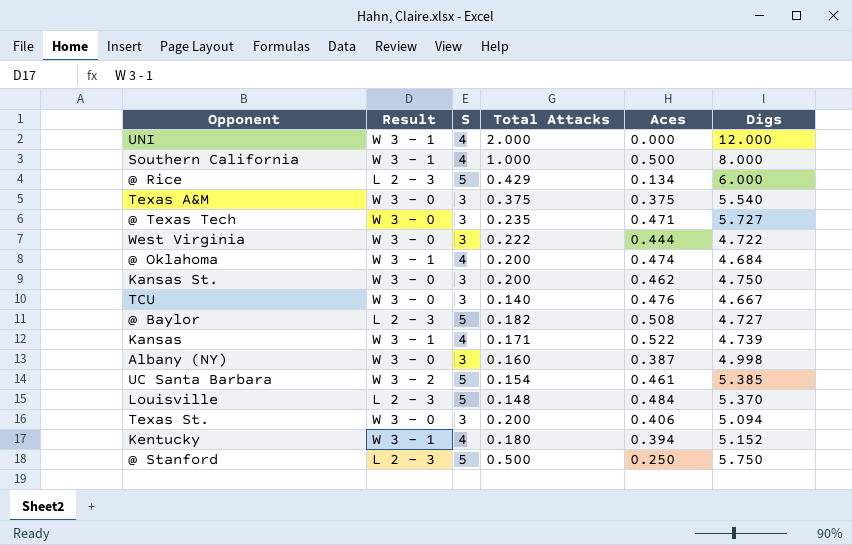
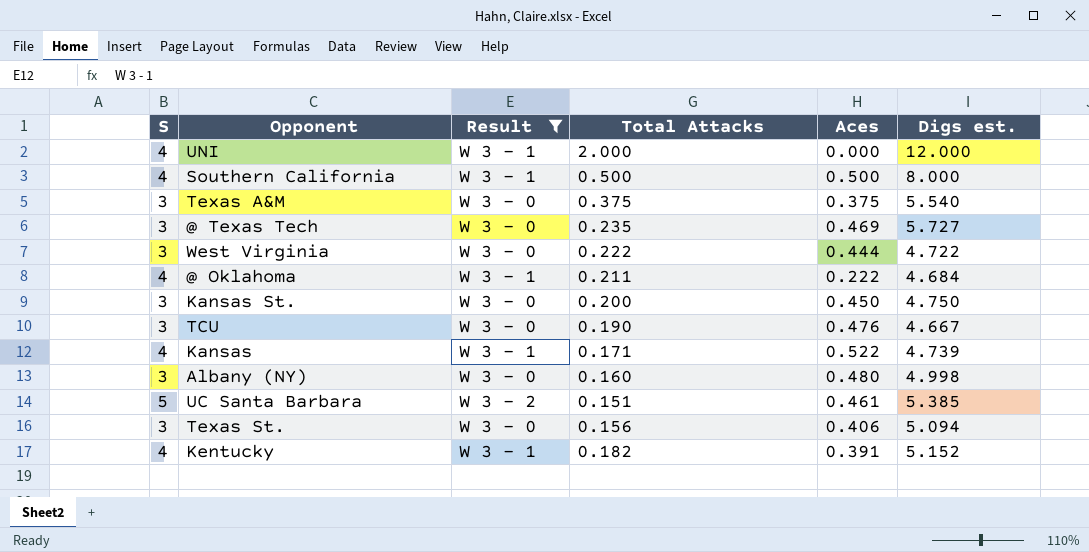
filter: none -> Result != L 2 - 3
column S | position: 3 -> 1
column name: Digs -> Digs est.
Southern California | Total Attacks: 1.000 -> 0.500
@ Texas Tech | Aces: 0.471 -> 0.469
@ Oklahoma | Total Attacks: 0.200 -> 0.211
@ Oklahoma | Aces: 0.474 -> 0.222
Kansas St. | Aces: 0.462 -> 0.450
TCU | Total Attacks: 0.140 -> 0.190
Albany (NY) | Aces: 0.387 -> 0.480
UC Santa Barbara | Total Attacks: 0.154 -> 0.151
Texas St. | Total Attacks: 0.200 -> 0.156
Kentucky | Total Attacks: 0.180 -> 0.182
Kentucky | Aces: 0.394 -> 0.391

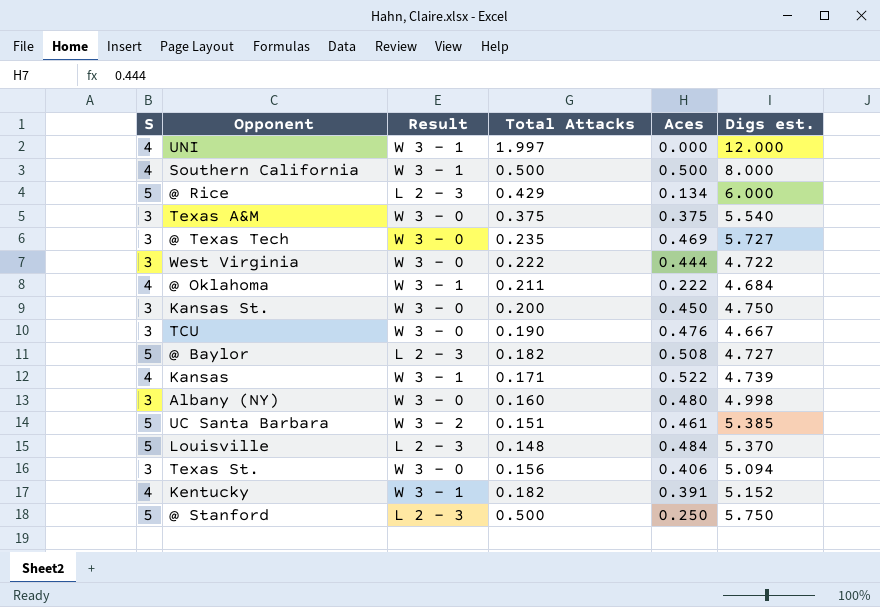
filter: Result != L 2 - 3 -> none
UNI | Total Attacks: 2.000 -> 1.997

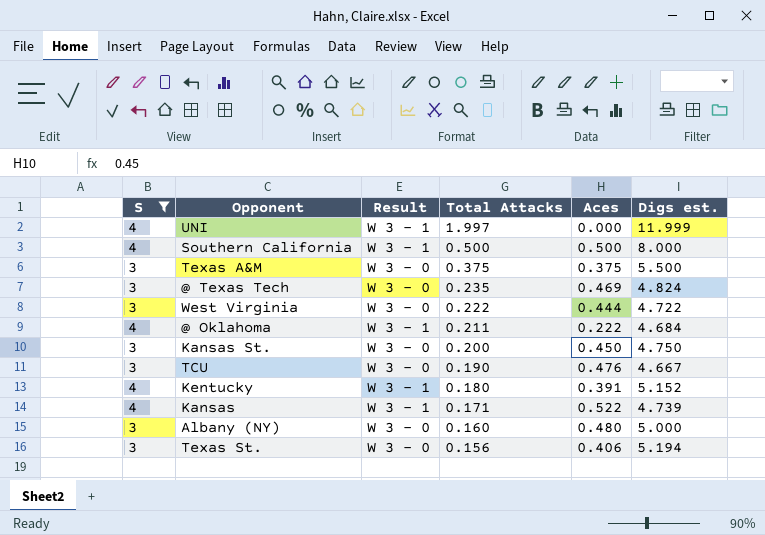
filter: none -> S != 5
row order: none -> Total Attacks descending
UNI | Digs est.: 12.000 -> 11.999
Texas A&M | Digs est.: 5.540 -> 5.500
@ Texas Tech | Digs est.: 5.727 -> 4.824
Kentucky | Total Attacks: 0.182 -> 0.180
Albany (NY) | Digs est.: 4.998 -> 5.000
Texas St. | Digs est.: 5.094 -> 5.194

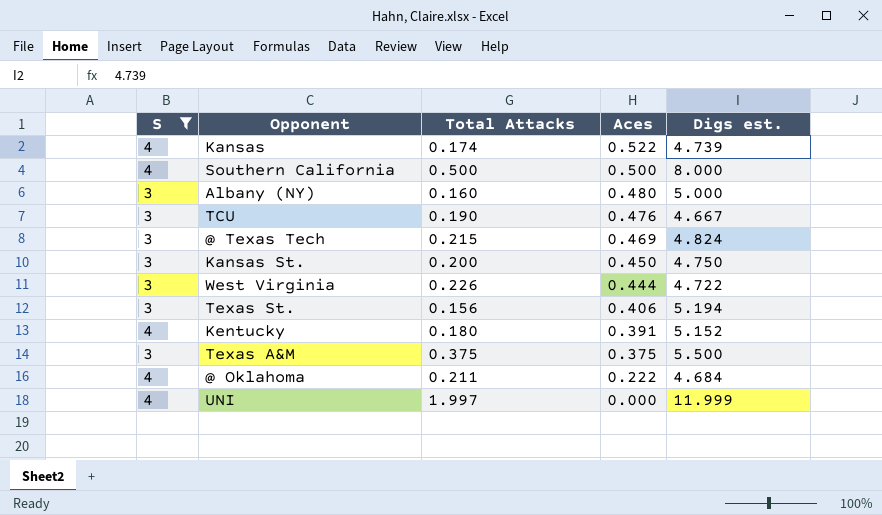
row order: Total Attacks descending -> Aces descending
column Result | position: 3 -> none
Kansas | Total Attacks: 0.171 -> 0.174
@ Texas Tech | Total Attacks: 0.235 -> 0.215
West Virginia | Total Attacks: 0.222 -> 0.226

